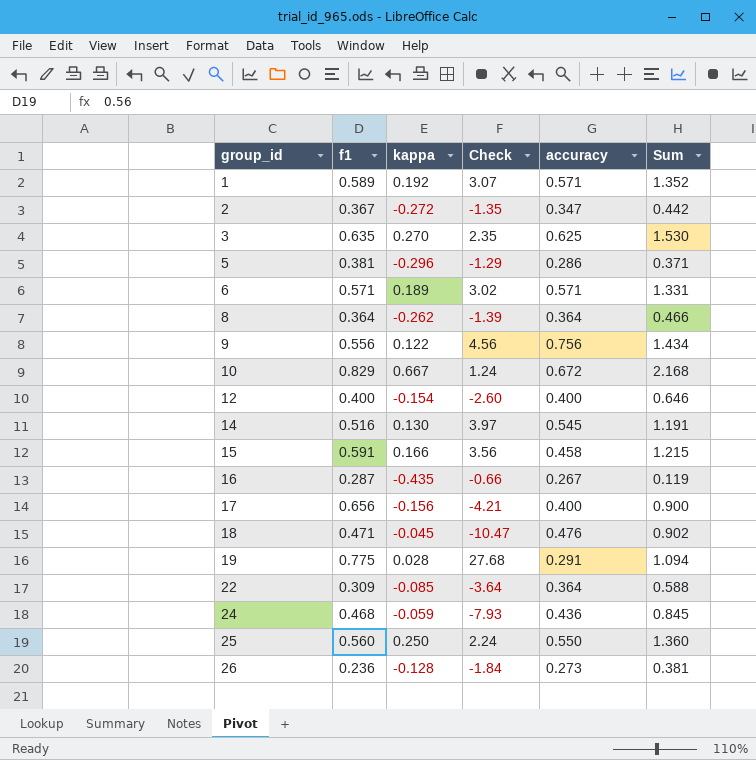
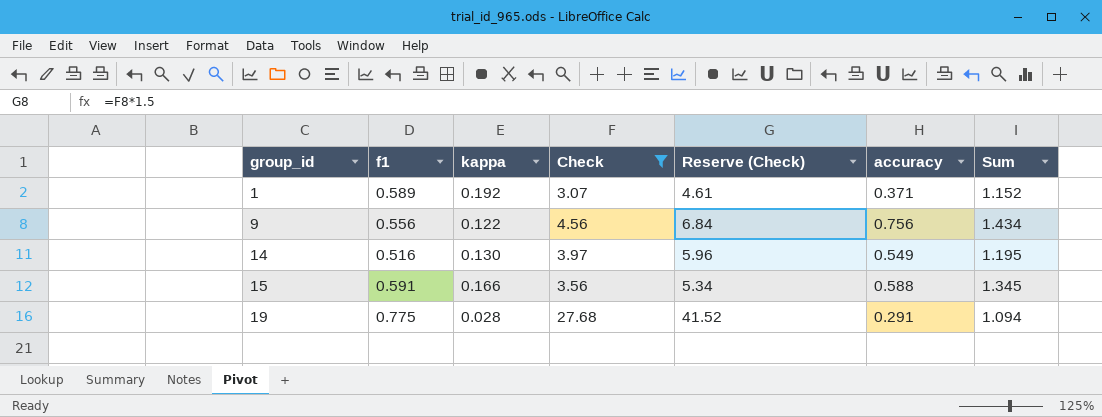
filter: none -> Check >= 3.07
column Reserve (Check) | formula: none -> [Check] * 1.5
1 | accuracy: 0.571 -> 0.371
1 | Sum: 1.352 -> 1.152
14 | accuracy: 0.545 -> 0.549
14 | Sum: 1.191 -> 1.195
15 | accuracy: 0.458 -> 0.588
15 | Sum: 1.215 -> 1.345

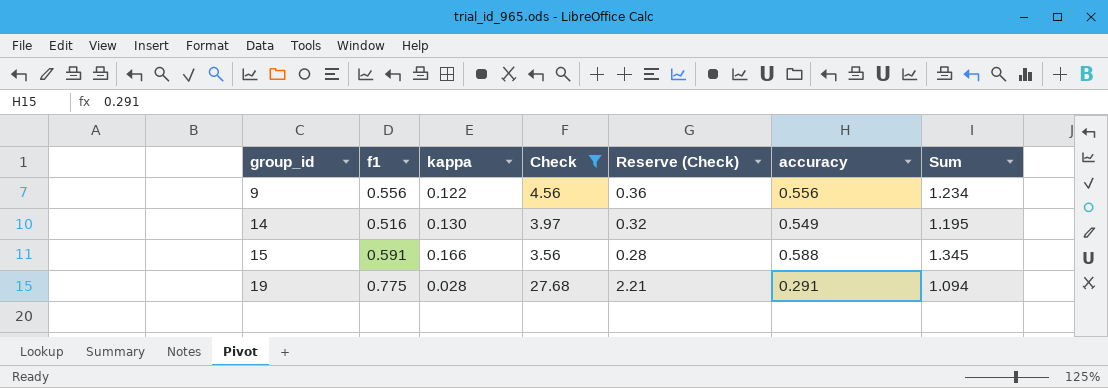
column Reserve (Check) | formula: [Check] * 1.5 -> [Check] * 0.08
row 1: 0.589 | 0.192 | 3.07 | 4.61 | 0.371 | 1.152 -> none
9 | accuracy: 0.756 -> 0.556
9 | Sum: 1.434 -> 1.234

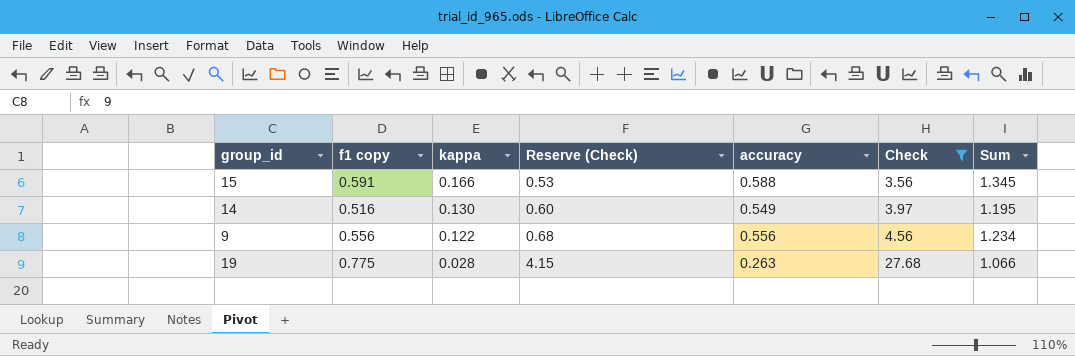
row order: group_id ascending -> kappa descending
column name: f1 -> f1 copy
column Reserve (Check) | formula: [Check] * 0.08 -> [Check] * 0.15
column Check | position: 4 -> 6
19 | accuracy: 0.291 -> 0.263
19 | Sum: 1.094 -> 1.066

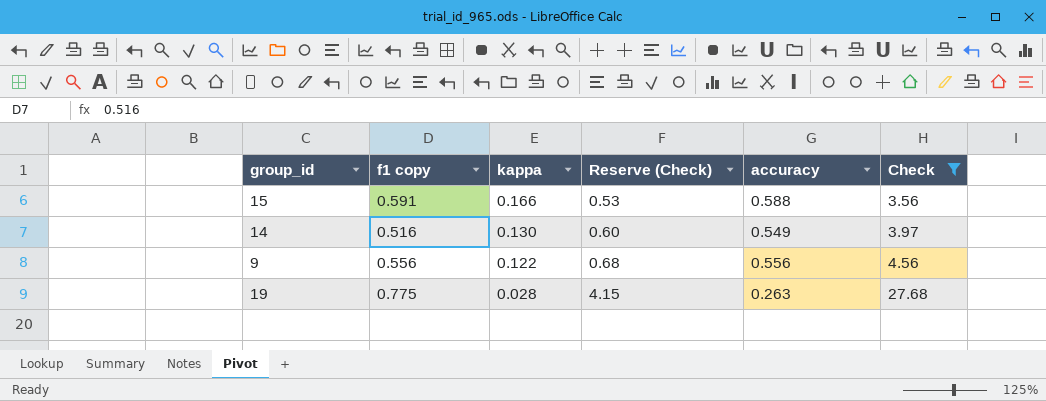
column Sum | formula: [f1 copy] + [kappa] + [accuracy] -> none

